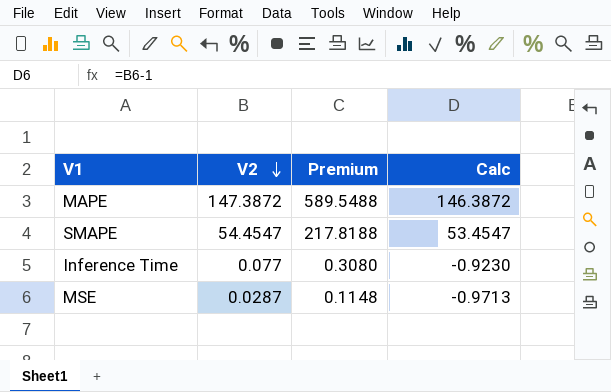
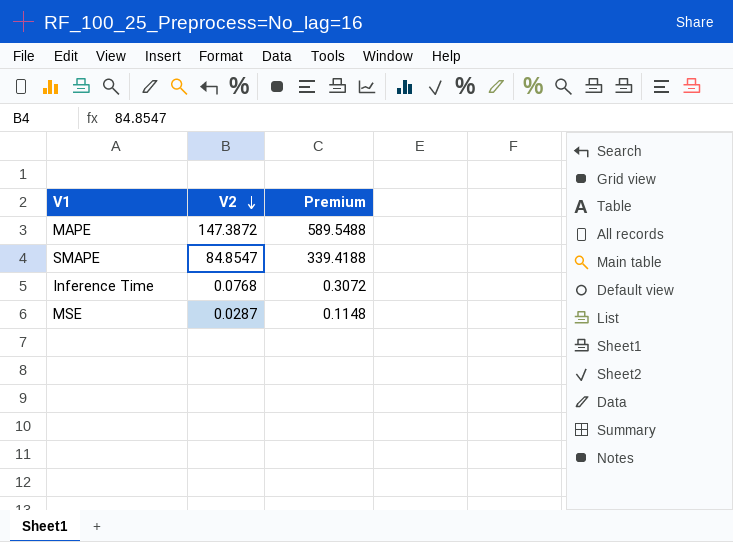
column Calc | formula: [V2] - 1 -> none
SMAPE | V2: 54.4547 -> 84.8547
SMAPE | Premium: 217.8188 -> 339.4188
Inference Time | V2: 0.077 -> 0.0768
Inference Time | Premium: 0.3080 -> 0.3072

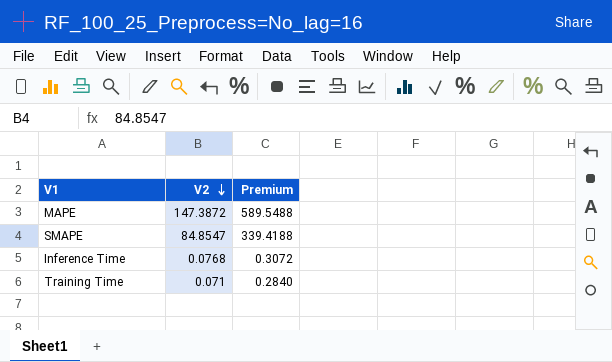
row MSE: 0.0287 | 0.1148 -> none
row Training Time: none -> 0.071 | 0.2840

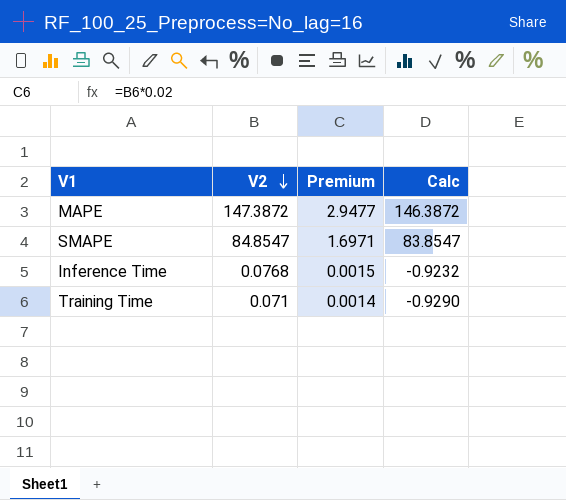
column Premium | formula: [V2] * 4 -> [V2] * 0.02
column Calc | formula: none -> [V2] - 1

